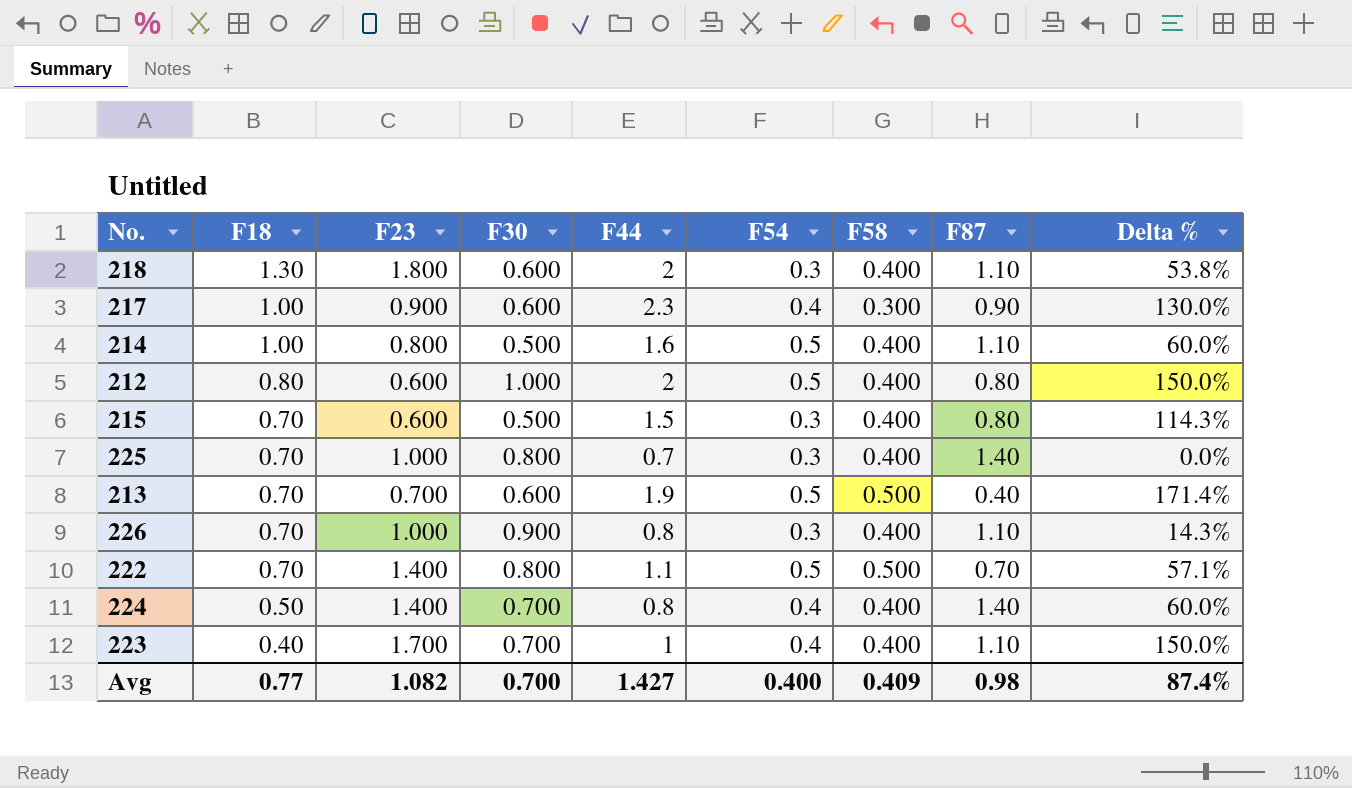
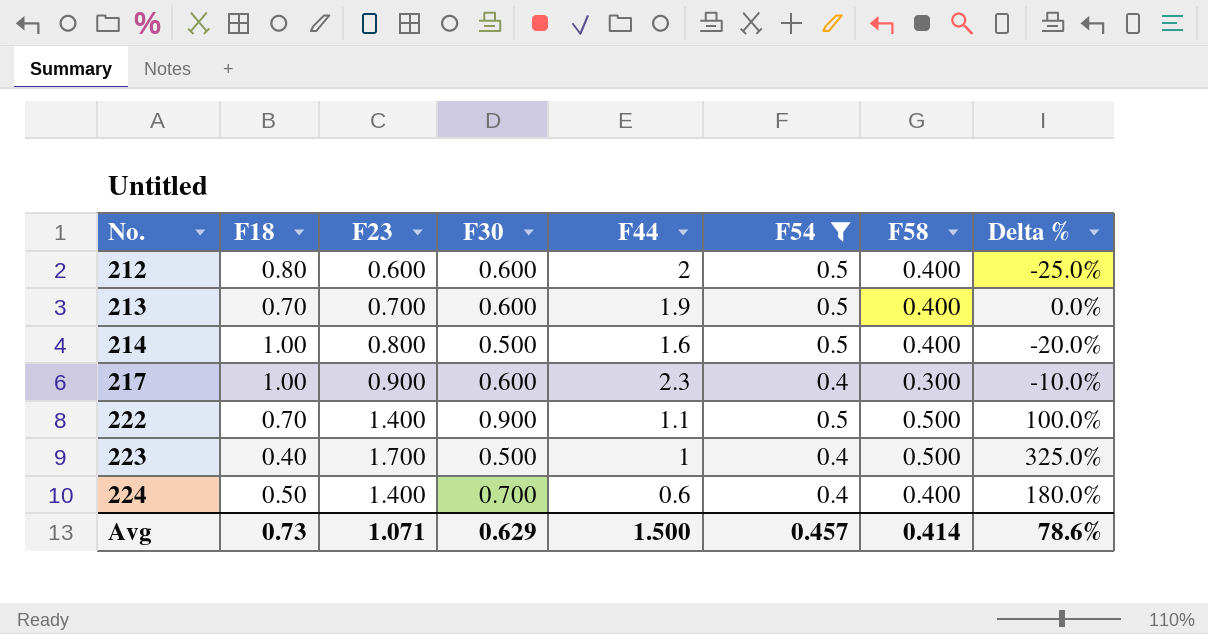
filter: none -> F54 != 0.3
row order: F18 descending -> No. ascending
column F87 | position: 8 -> none
column Delta % | formula: ([F44] - [F18]) / [F18] -> ([F23] - [F18]) / [F18]
212 | F30: 1.000 -> 0.600
213 | F58: 0.500 -> 0.400
222 | F30: 0.800 -> 0.900
223 | F30: 0.700 -> 0.500
223 | F58: 0.400 -> 0.500
224 | F44: 0.8 -> 0.6
Avg | F18: 0.77 -> 0.73
Avg | F23: 1.082 -> 1.071
Avg | F30: 0.700 -> 0.629
Avg | F44: 1.427 -> 1.500
Avg | F54: 0.400 -> 0.457
Avg | F58: 0.409 -> 0.414
Avg | Delta %: 87.4% -> 78.6%

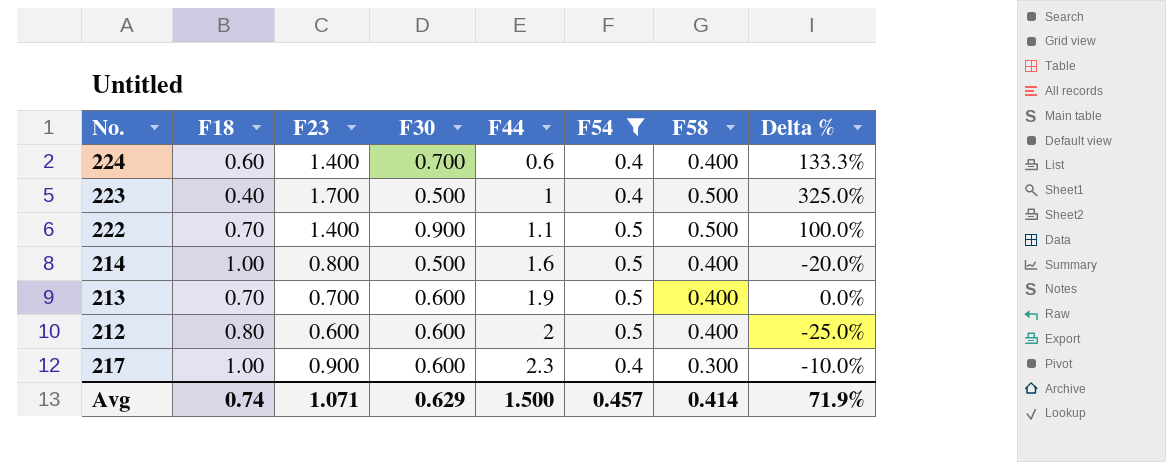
row order: No. ascending -> F44 ascending
224 | F18: 0.50 -> 0.60
224 | Delta %: 180.0% -> 133.3%
Avg | F18: 0.73 -> 0.74
Avg | Delta %: 78.6% -> 71.9%

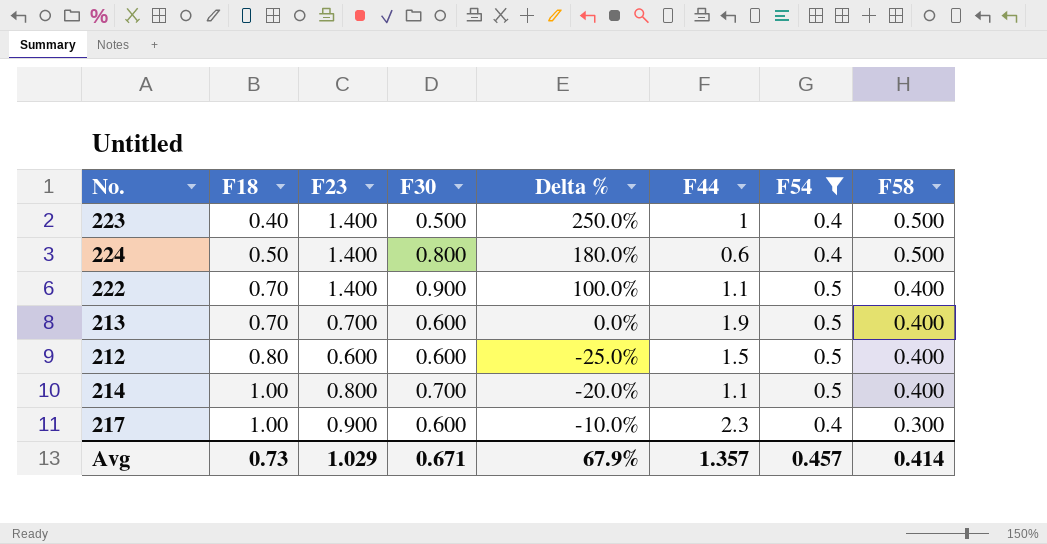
row order: F44 ascending -> F18 ascending
column Delta % | position: 8 -> 5
223 | F23: 1.700 -> 1.400
223 | Delta %: 325.0% -> 250.0%
224 | F18: 0.60 -> 0.50
224 | F30: 0.700 -> 0.800
224 | Delta %: 133.3% -> 180.0%
224 | F58: 0.400 -> 0.500
222 | F58: 0.500 -> 0.400
212 | F44: 2 -> 1.5
214 | F30: 0.500 -> 0.700
214 | F44: 1.6 -> 1.1
Avg | F18: 0.74 -> 0.73
Avg | F23: 1.071 -> 1.029
Avg | F30: 0.629 -> 0.671
Avg | Delta %: 71.9% -> 67.9%
Avg | F44: 1.500 -> 1.357

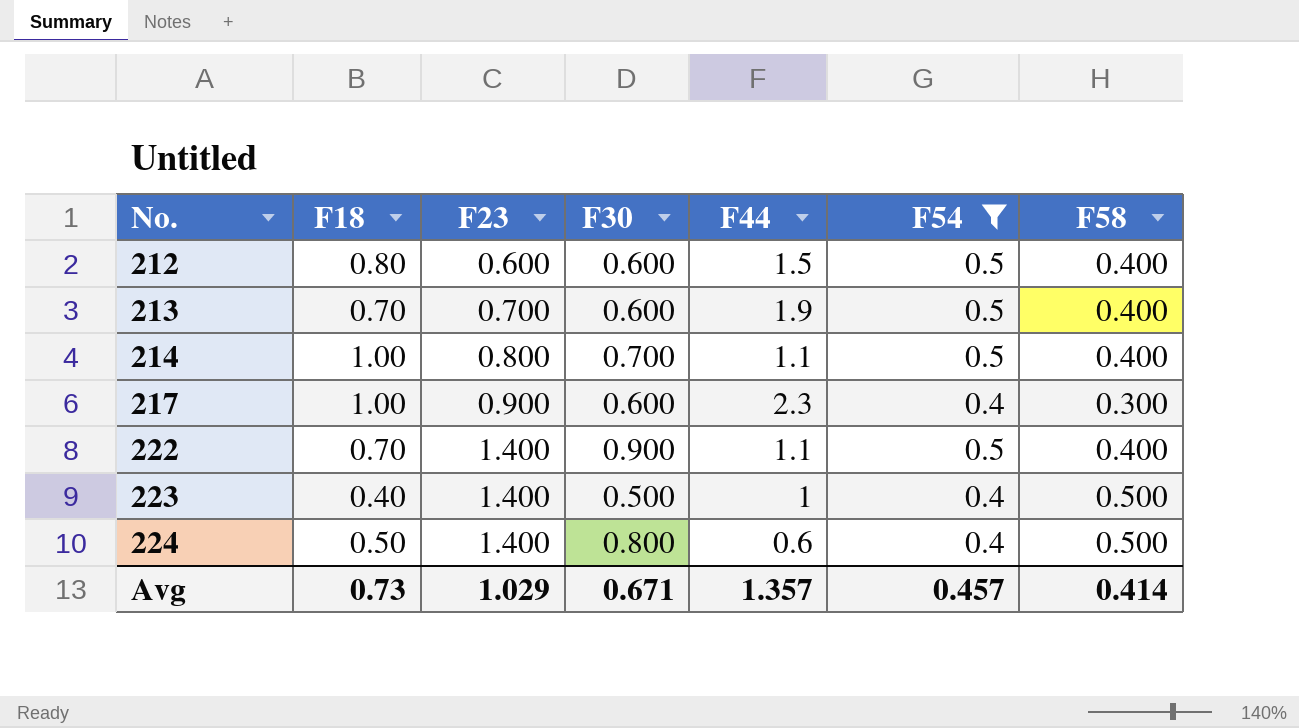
row order: F18 ascending -> No. ascending
column Delta % | formula: ([F23] - [F18]) / [F18] -> none

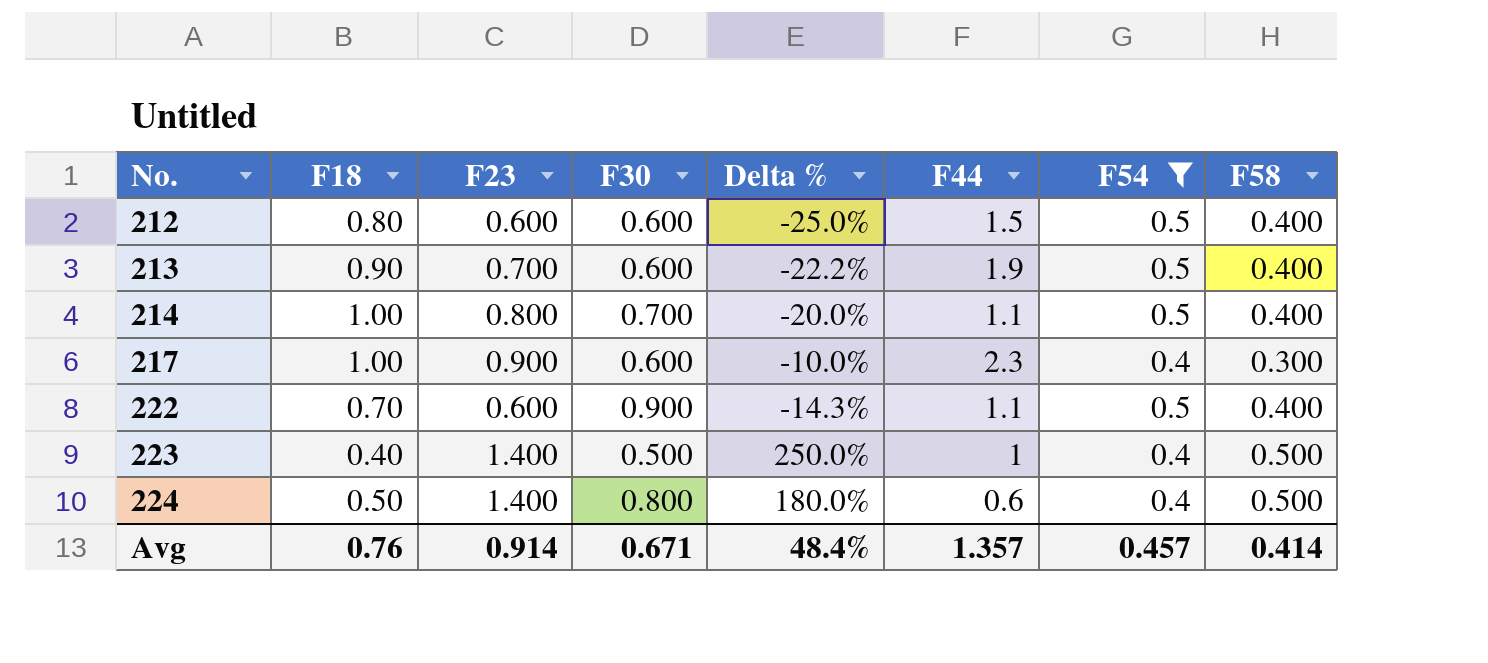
column Delta % | formula: none -> ([F23] - [F18]) / [F18]
213 | F18: 0.70 -> 0.90
222 | F23: 1.400 -> 0.600
Avg | F18: 0.73 -> 0.76
Avg | F23: 1.029 -> 0.914

